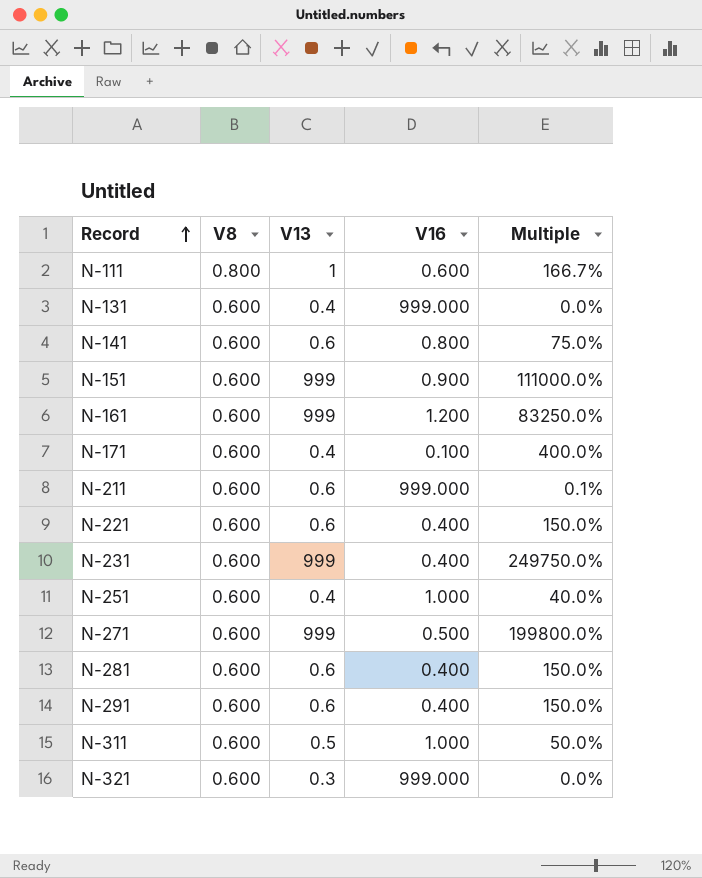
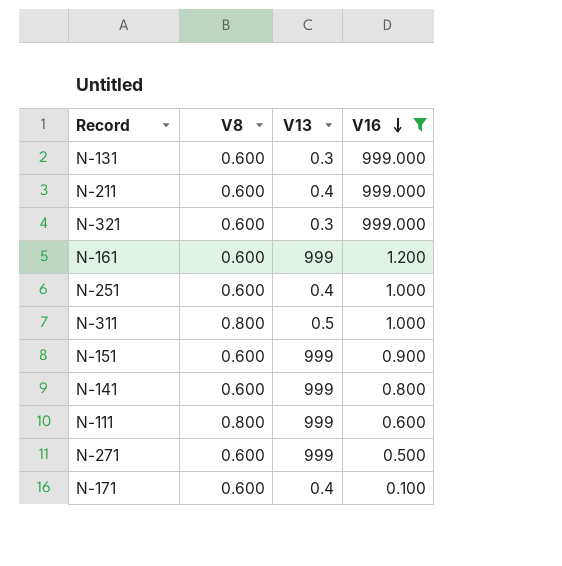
filter: none -> V16 != 0.400
row order: Record ascending -> V16 descending
column Multiple | formula: [V13] / [V16] -> none
N-131 | V13: 0.4 -> 0.3
N-211 | V13: 0.6 -> 0.4
N-311 | V8: 0.600 -> 0.800
N-141 | V13: 0.6 -> 999
N-111 | V13: 1 -> 999

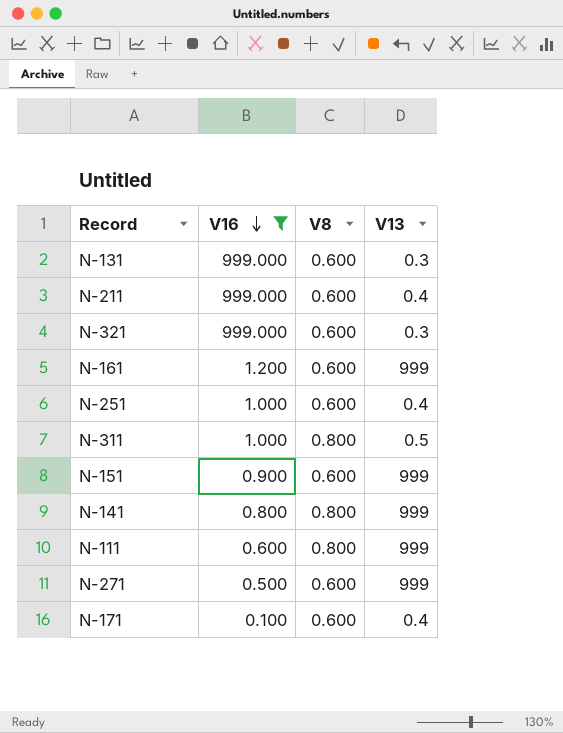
column V16 | position: 4 -> 2
N-141 | V8: 0.600 -> 0.800

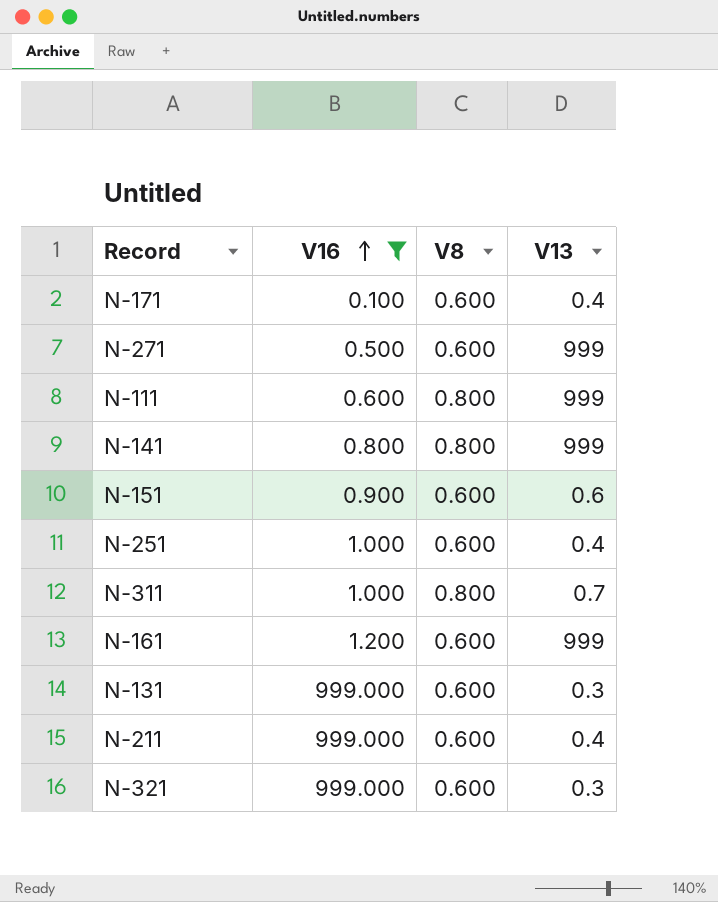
row order: V16 descending -> V16 ascending
N-151 | V13: 999 -> 0.6
N-311 | V13: 0.5 -> 0.7

